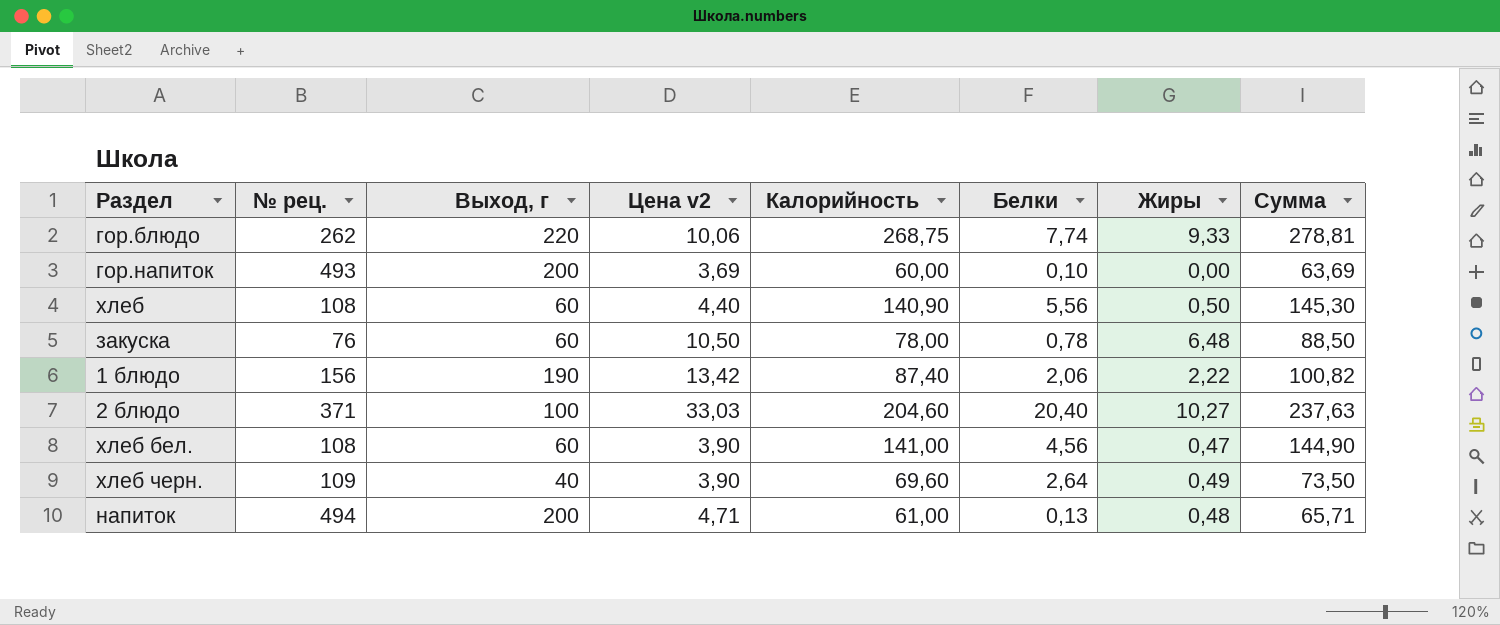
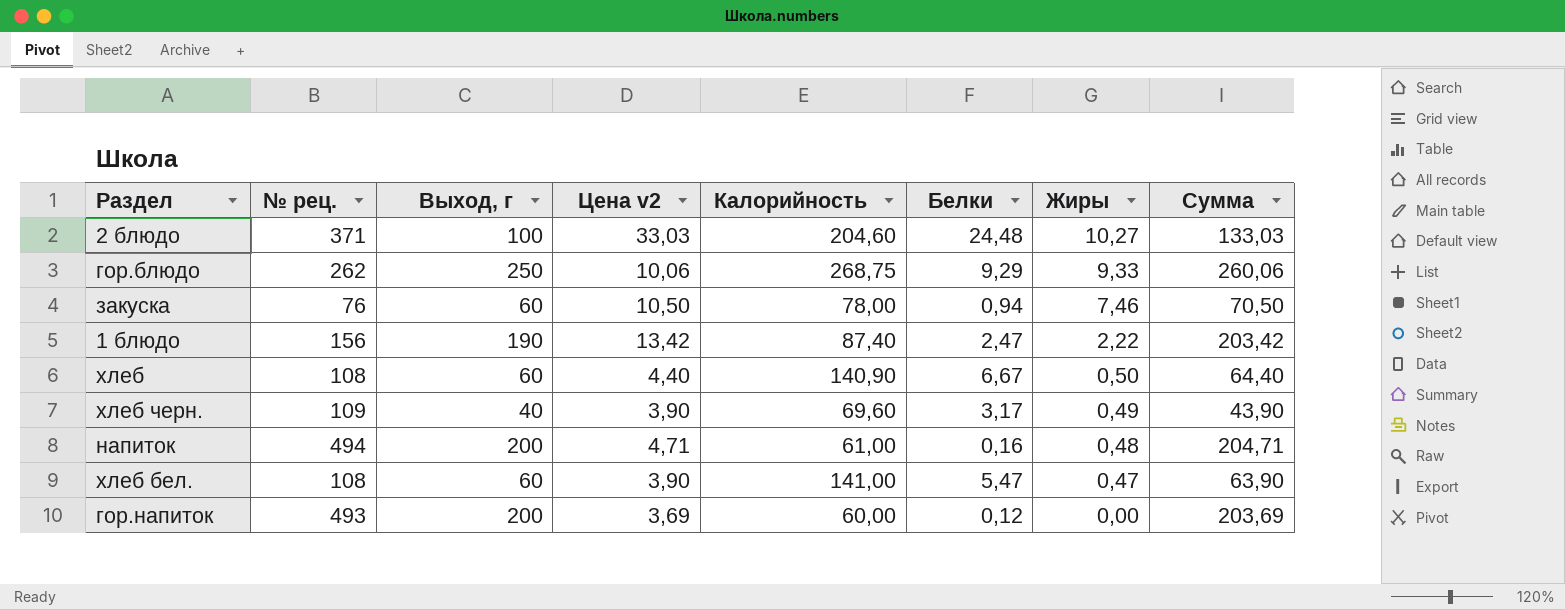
row order: none -> Жиры descending
column Сумма | formula: [Цена v2] + [Калорийность] -> [Выход, г] + [Цена v2]
2 блюдо | Белки: 20,40 -> 24,48
гор.блюдо | Выход, г: 220 -> 250
гор.блюдо | Белки: 7,74 -> 9,29
закуска | Белки: 0,78 -> 0,94
закуска | Жиры: 6,48 -> 7,46
1 блюдо | Белки: 2,06 -> 2,47
хлеб | Белки: 5,56 -> 6,67
хлеб черн. | Белки: 2,64 -> 3,17
напиток | Белки: 0,13 -> 0,16
хлеб бел. | Белки: 4,56 -> 5,47
гор.напиток | Белки: 0,10 -> 0,12

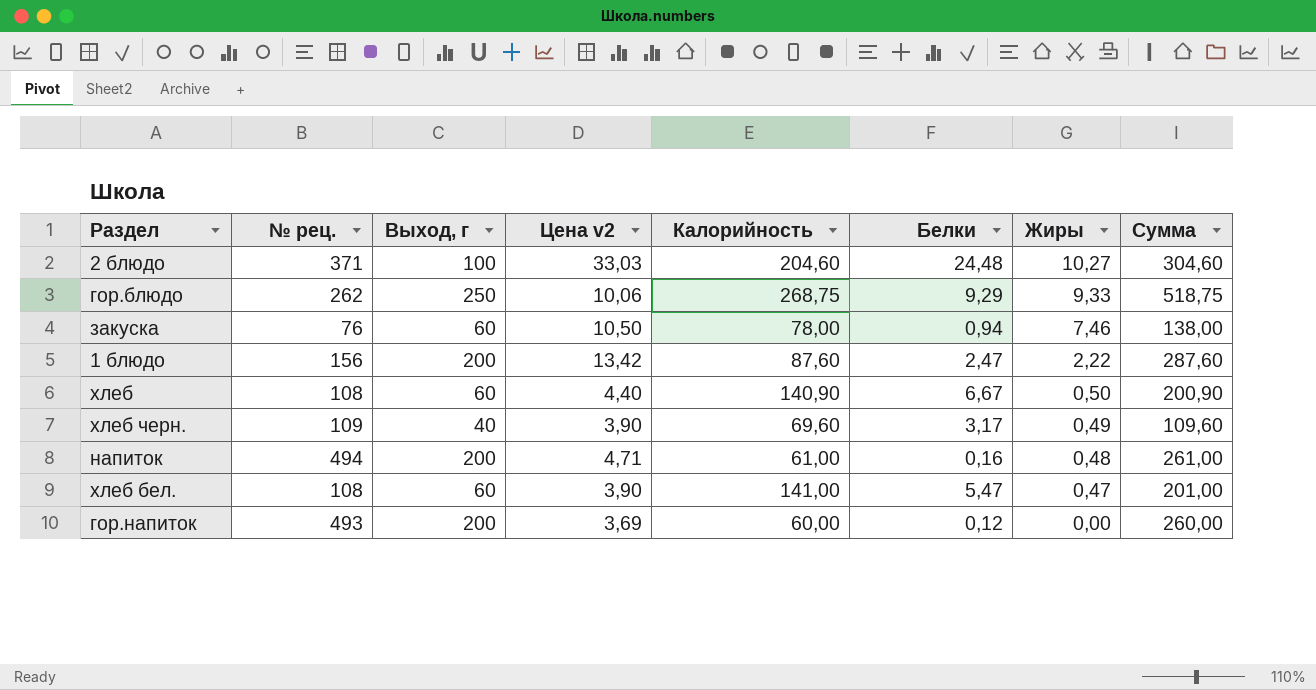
column Сумма | formula: [Выход, г] + [Цена v2] -> [Выход, г] + [Калорийность]
1 блюдо | Выход, г: 190 -> 200
1 блюдо | Калорийность: 87,40 -> 87,60

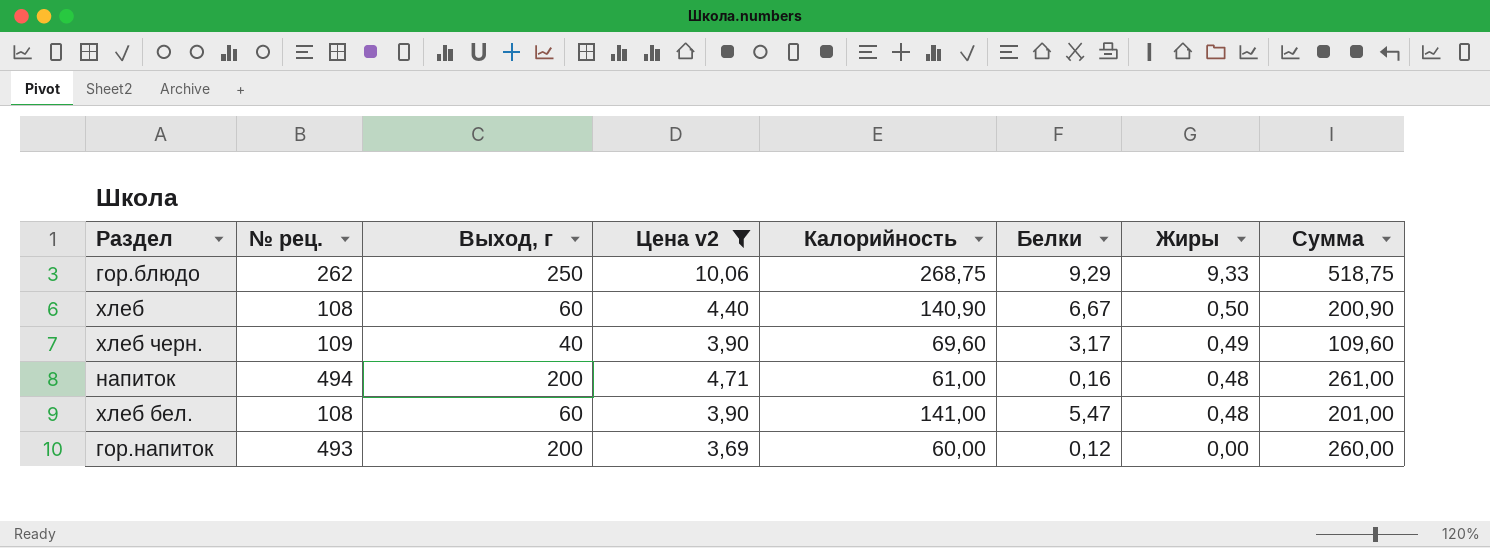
filter: none -> Цена v2 <= 10,06
хлеб бел. | Жиры: 0,47 -> 0,48

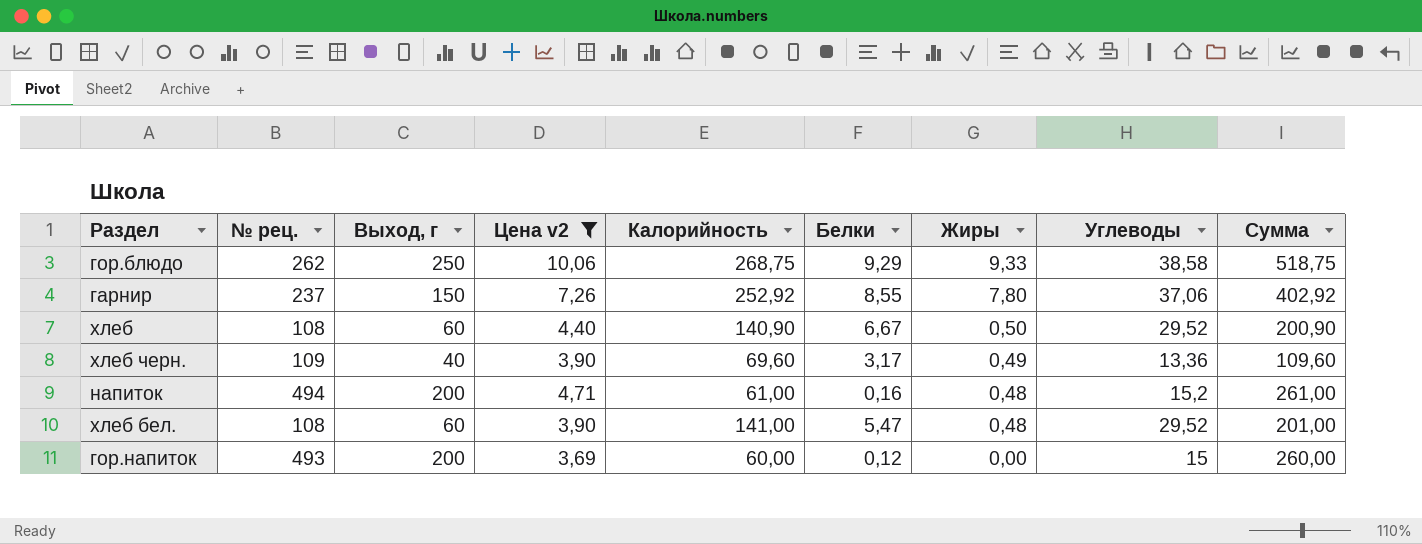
column Углеводы | position: none -> 8
row гарнир: none -> 237 | 150 | 7,26 | 252,92 | 8,55 | 7,80 | 37,06 | 402,92

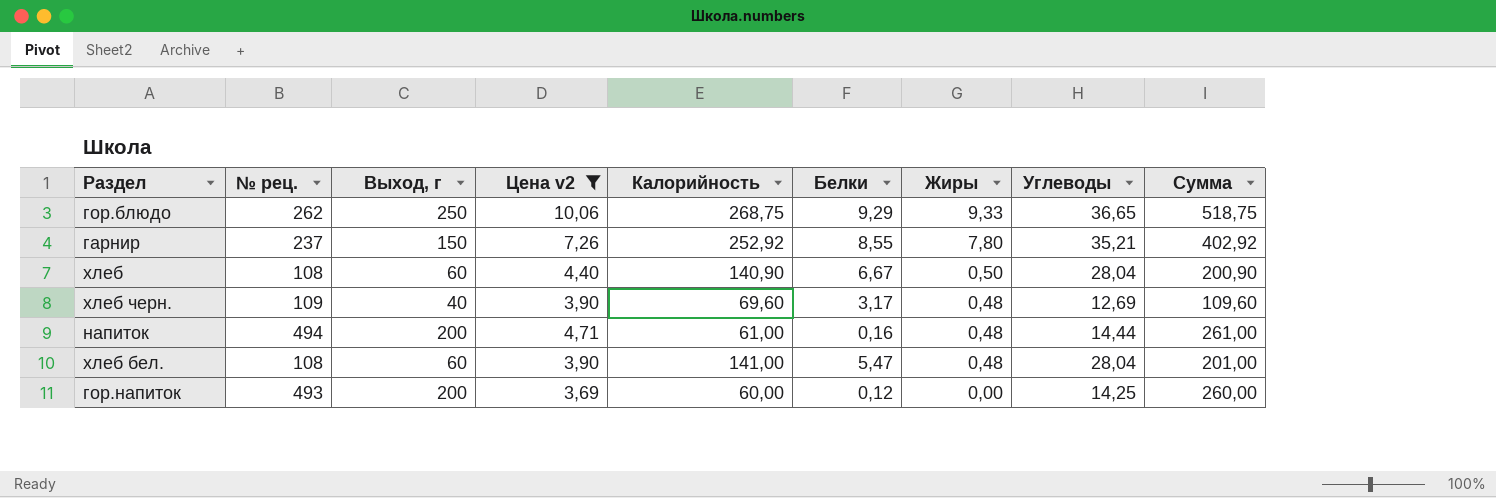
гор.блюдо | Углеводы: 38,58 -> 36,65
гарнир | Углеводы: 37,06 -> 35,21
хлеб | Углеводы: 29,52 -> 28,04
хлеб черн. | Жиры: 0,49 -> 0,48
хлеб черн. | Углеводы: 13,36 -> 12,69
напиток | Углеводы: 15,2 -> 14,44
хлеб бел. | Углеводы: 29,52 -> 28,04
гор.напиток | Углеводы: 15 -> 14,25

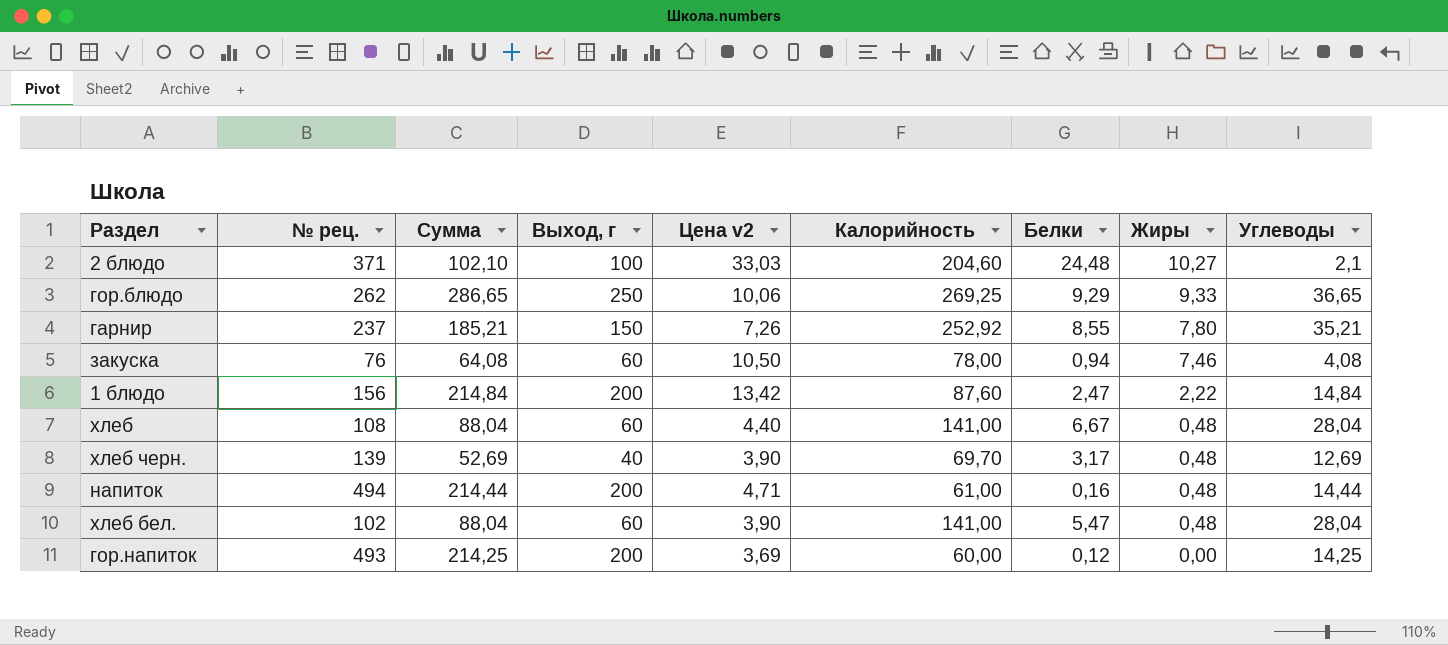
filter: Цена v2 <= 10,06 -> none
column Сумма | formula: [Выход, г] + [Калорийность] -> [Выход, г] + [Углеводы]
column Сумма | position: 9 -> 3
гор.блюдо | Калорийность: 268,75 -> 269,25
хлеб | Калорийность: 140,90 -> 141,00
хлеб | Жиры: 0,50 -> 0,48
хлеб черн. | № рец.: 109 -> 139
хлеб черн. | Калорийность: 69,60 -> 69,70
хлеб бел. | № рец.: 108 -> 102

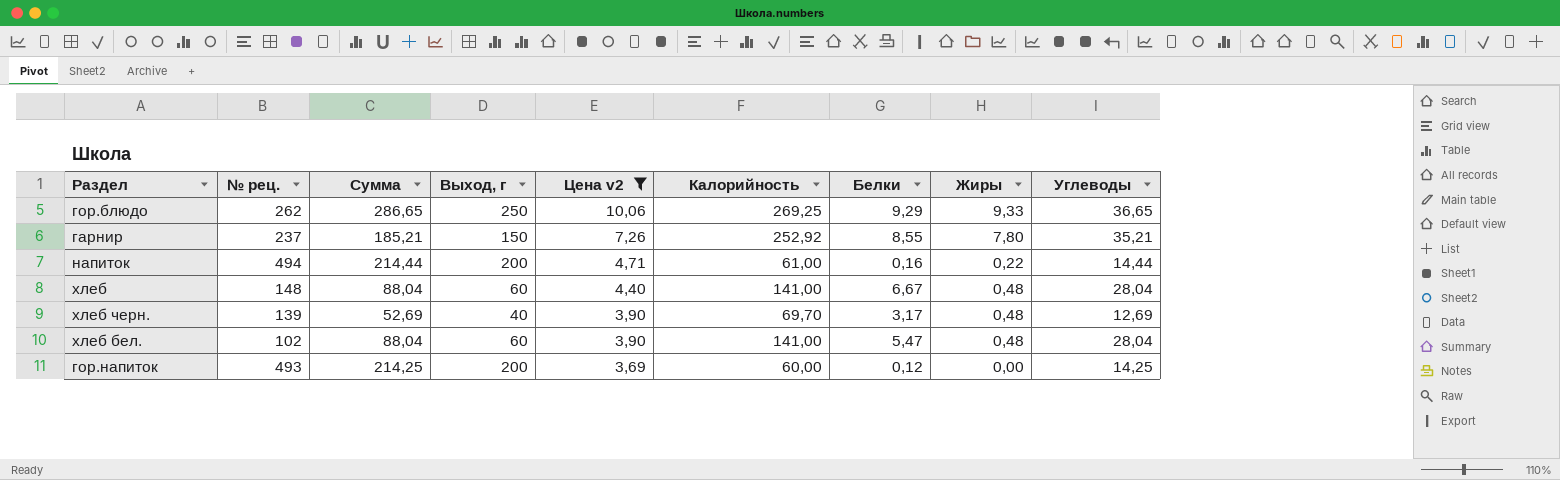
filter: none -> Цена v2 <= 10,06
row order: Жиры descending -> Цена v2 descending
напиток | Жиры: 0,48 -> 0,22
хлеб | № рец.: 108 -> 148

